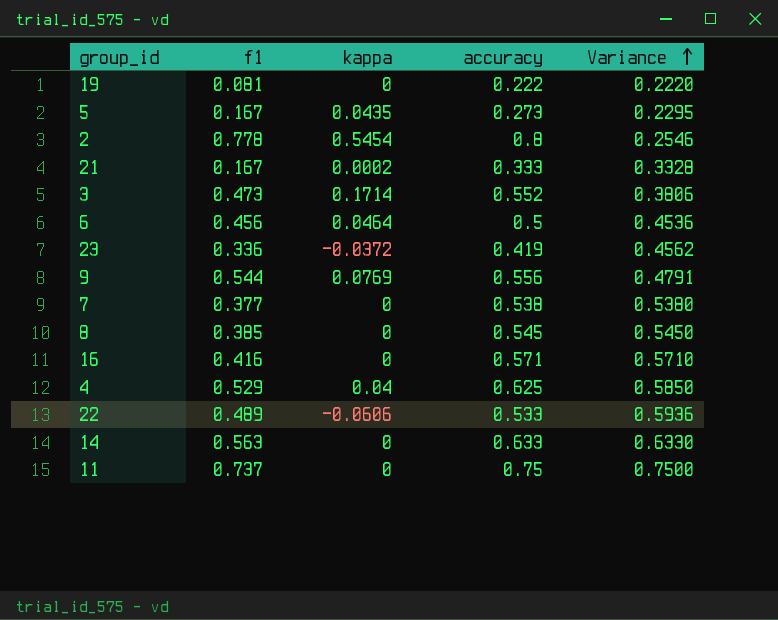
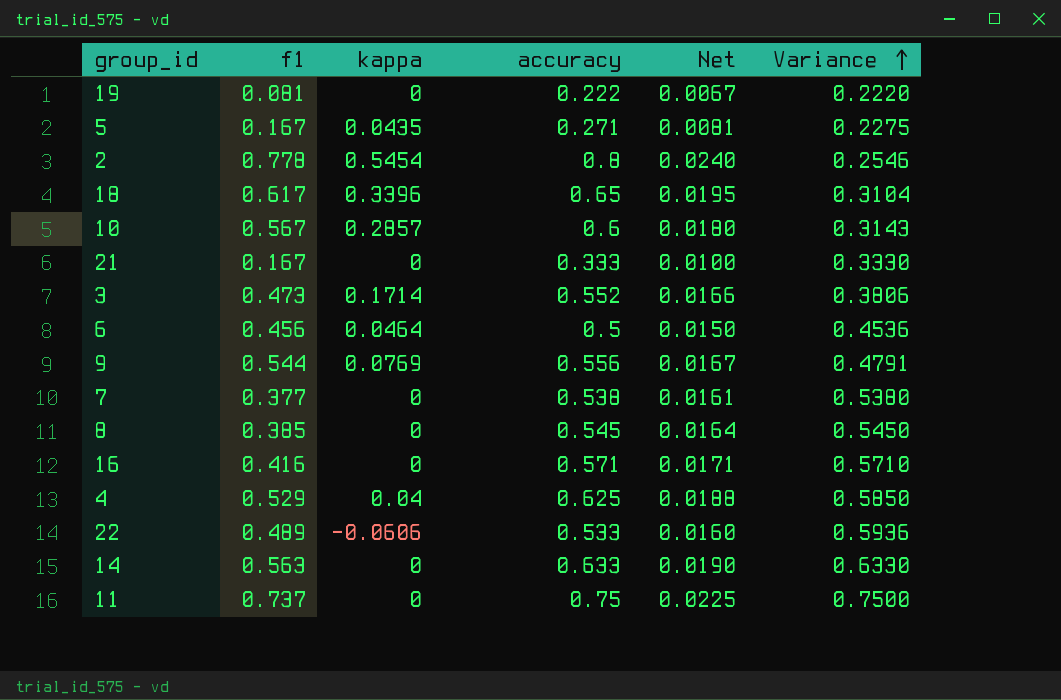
column Net | formula: none -> [accuracy] * 0.03
row 23: 0.336 | -0.0372 | 0.419 | 0.4562 -> none
5 | accuracy: 0.273 -> 0.271
5 | Variance: 0.2295 -> 0.2275
row 18: none -> 0.617 | 0.3396 | 0.65 | 0.0195 | 0.3104
row 10: none -> 0.567 | 0.2857 | 0.6 | 0.0180 | 0.3143
21 | kappa: 0.0002 -> 0
21 | Variance: 0.3328 -> 0.3330

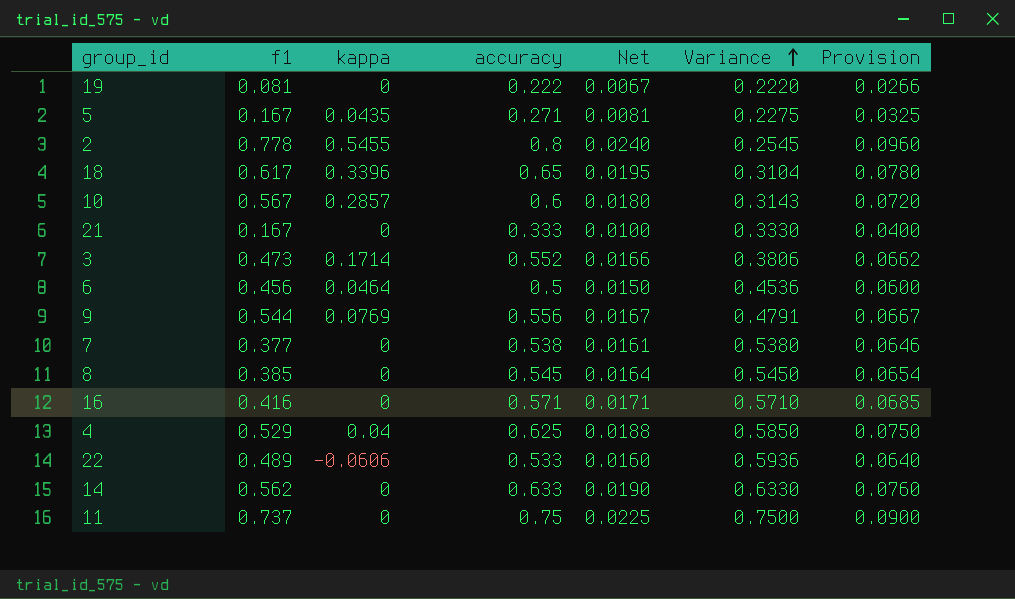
column Provision | formula: none -> [accuracy] * 0.12
2 | kappa: 0.5454 -> 0.5455
2 | Variance: 0.2546 -> 0.2545
14 | f1: 0.563 -> 0.562

